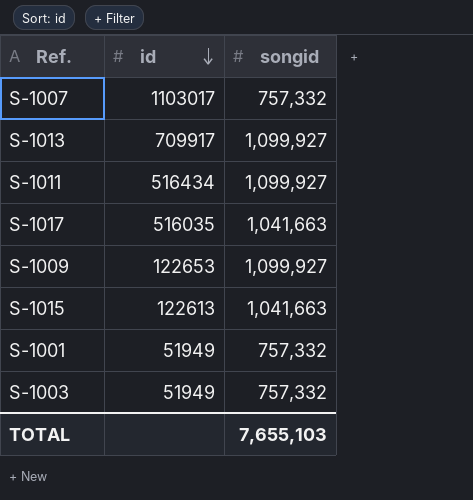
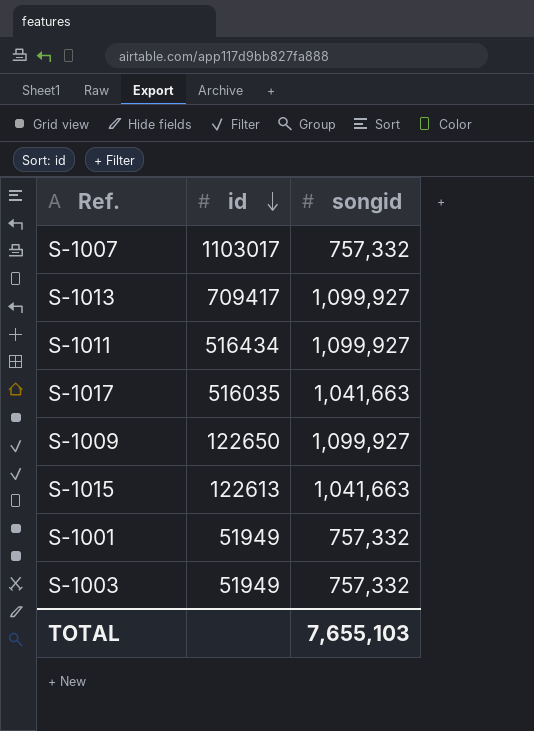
S-1013 | id: 709917 -> 709417
S-1009 | id: 122653 -> 122650

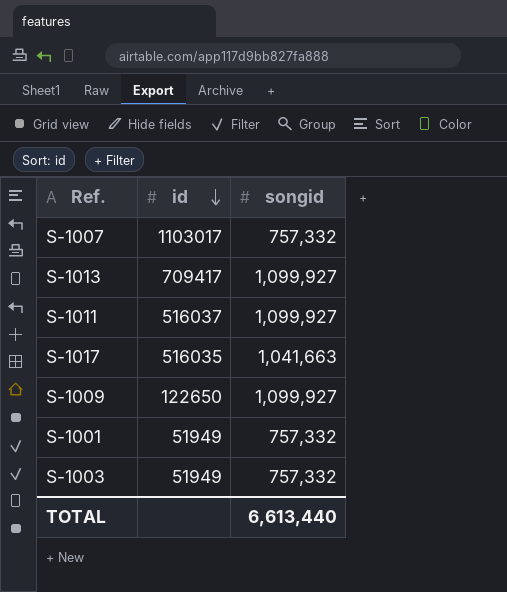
row S-1015: 122613 | 1,041,663 -> none
S-1011 | id: 516434 -> 516037
TOTAL | songid: 7,655,103 -> 6,613,440

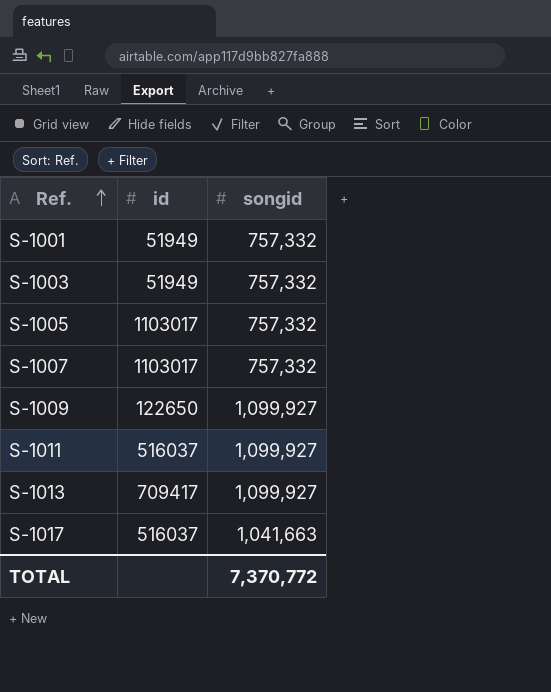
row order: id descending -> Ref. ascending
row S-1005: none -> 1103017 | 757,332
S-1017 | id: 516035 -> 516037
TOTAL | songid: 6,613,440 -> 7,370,772

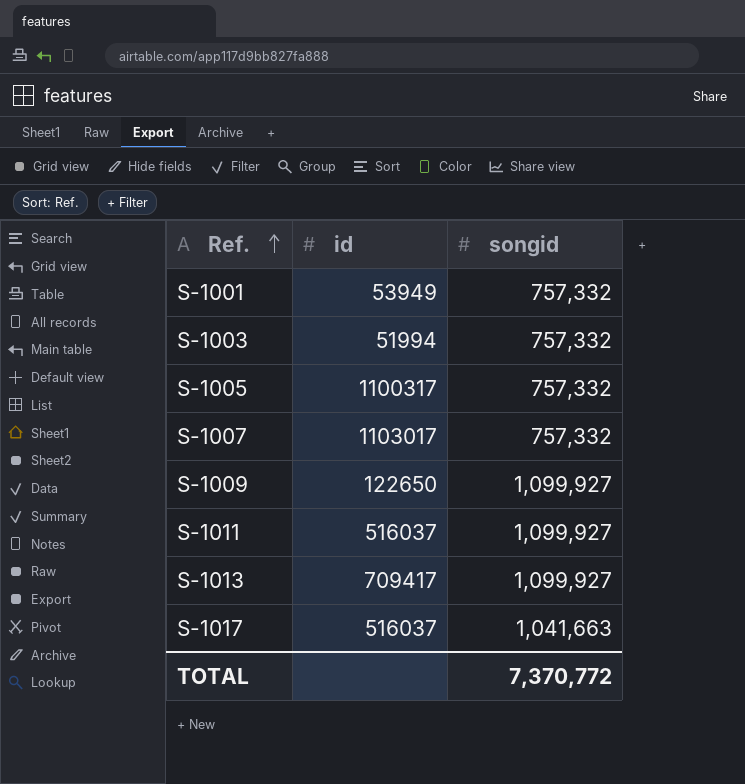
S-1001 | id: 51949 -> 53949
S-1003 | id: 51949 -> 51994
S-1005 | id: 1103017 -> 1100317

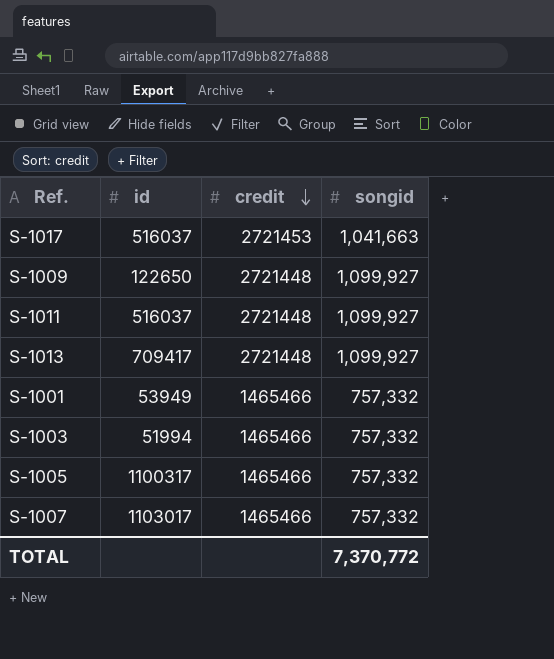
row order: Ref. ascending -> credit descending
column credit | position: none -> 3

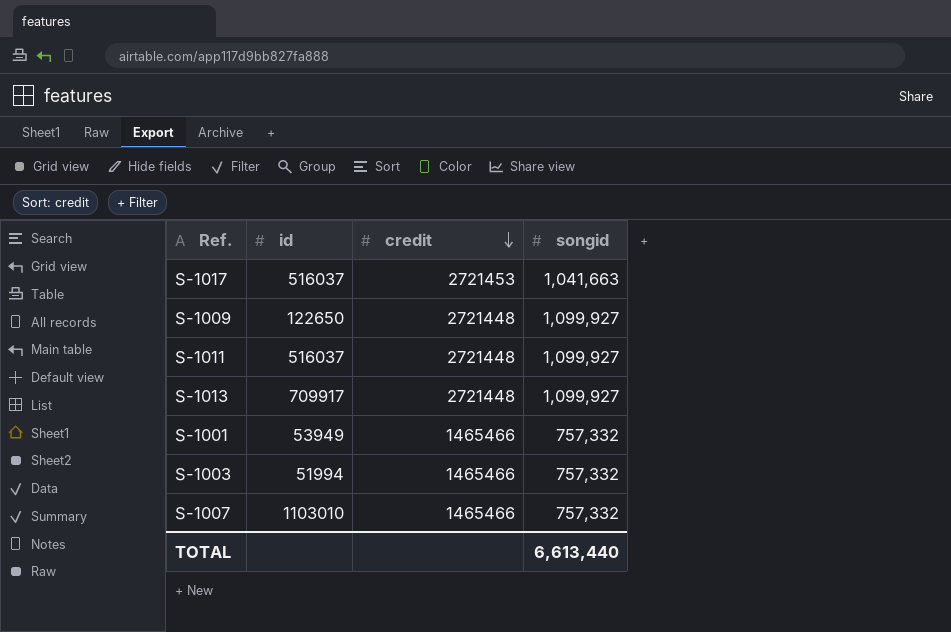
row S-1005: 1100317 | 1465466 | 757,332 -> none
S-1013 | id: 709417 -> 709917
S-1007 | id: 1103017 -> 1103010
TOTAL | songid: 7,370,772 -> 6,613,440

